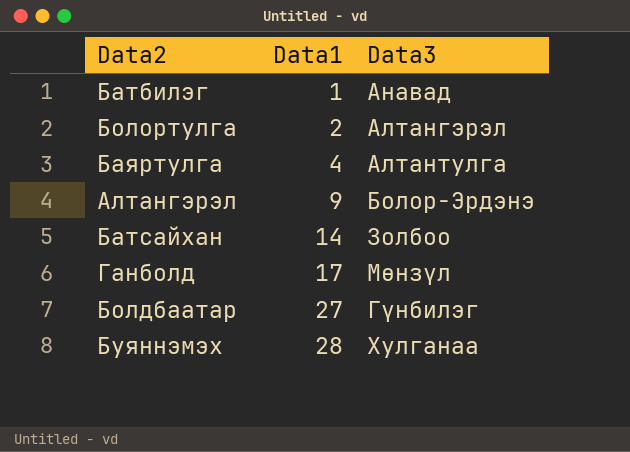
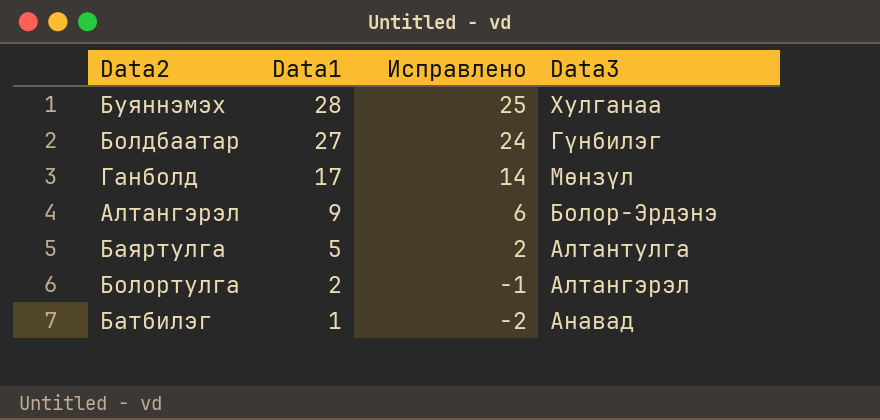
row order: Data1 ascending -> Data1 descending
column Исправлено | formula: none -> [Data1] - 3
row Батсайхан: 14 | Золбоо -> none
Баяртулга | Data1: 4 -> 5

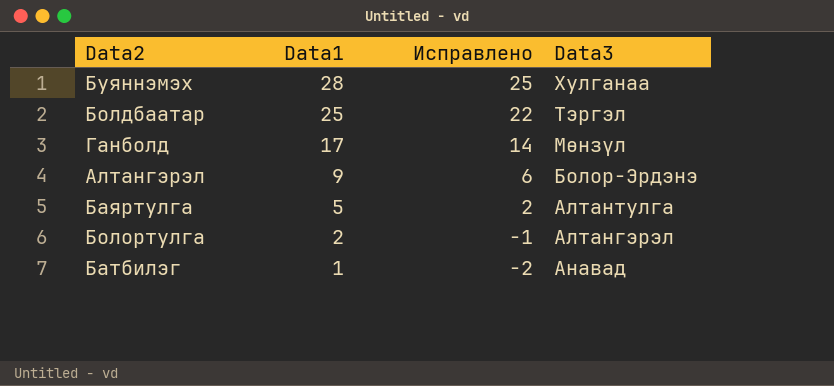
Болдбаатар | Data1: 27 -> 25
Болдбаатар | Исправлено: 24 -> 22
Болдбаатар | Data3: Гүнбилэг -> Тэргэл

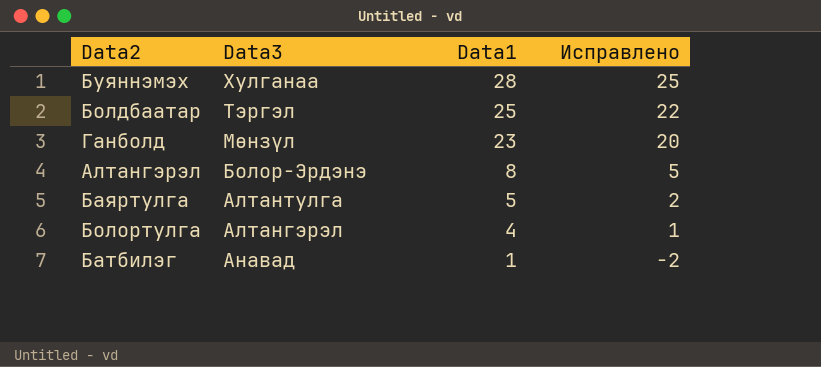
column Data3 | position: 4 -> 2
Ганболд | Data1: 17 -> 23
Ганболд | Исправлено: 14 -> 20
Алтангэрэл | Data1: 9 -> 8
Алтангэрэл | Исправлено: 6 -> 5
Болортулга | Data1: 2 -> 4
Болортулга | Исправлено: -1 -> 1

